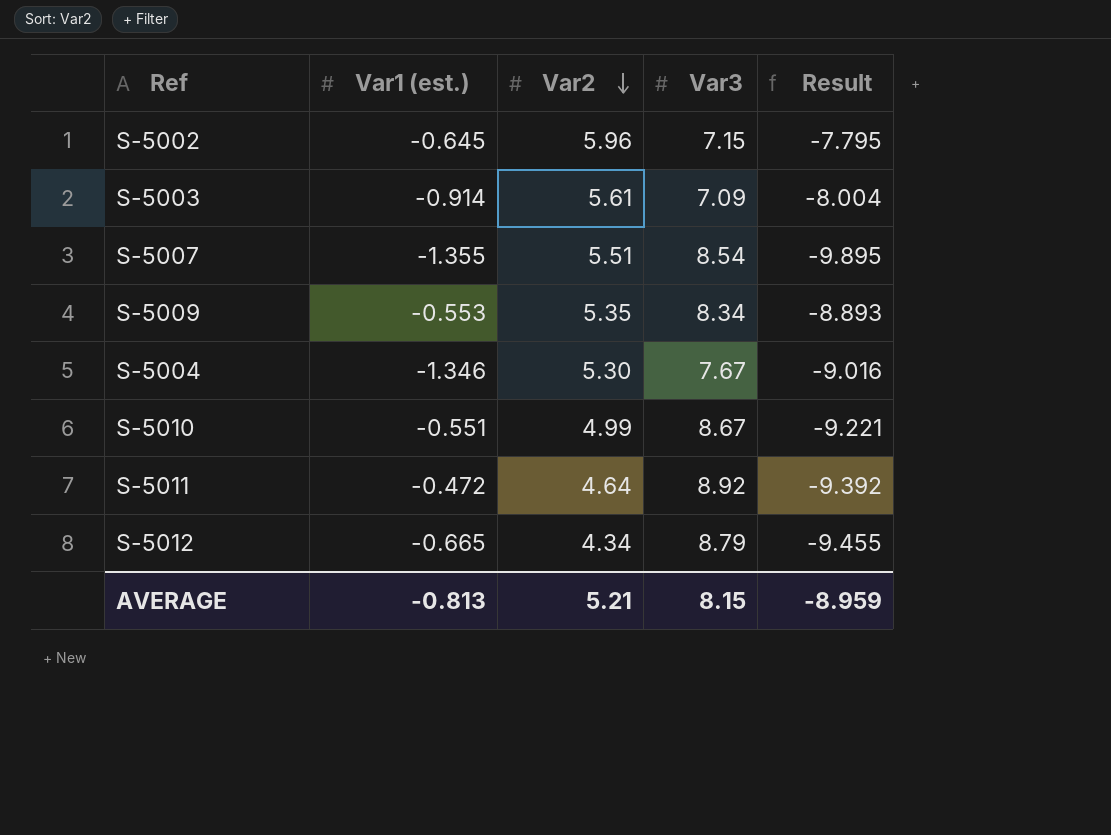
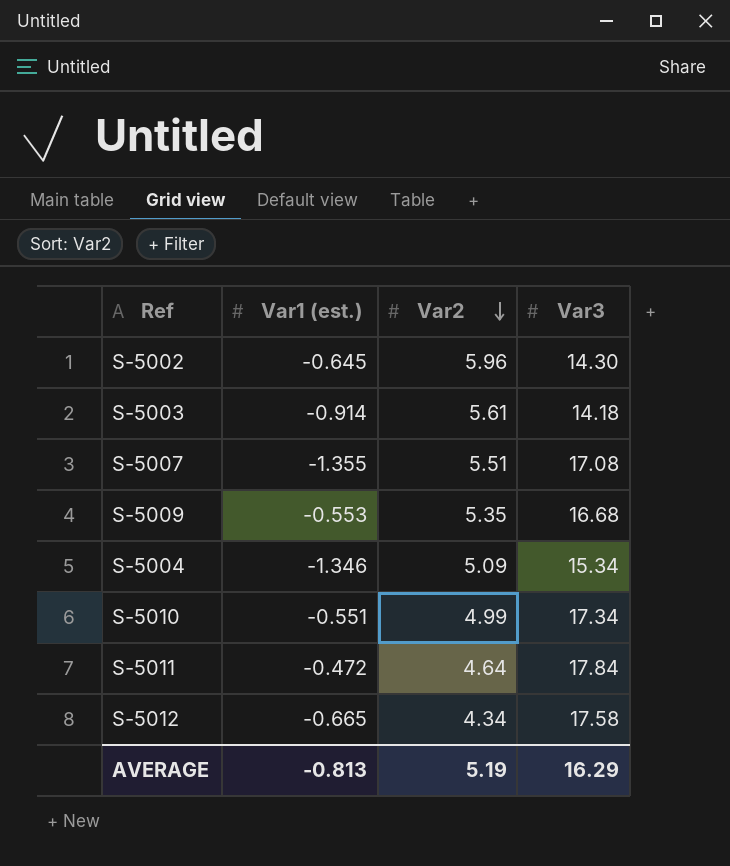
column Result | formula: [Var1 (est.)] - [Var3] -> none
S-5002 | Var3: 7.15 -> 14.30
S-5003 | Var3: 7.09 -> 14.18
S-5007 | Var3: 8.54 -> 17.08
S-5009 | Var3: 8.34 -> 16.68
S-5004 | Var2: 5.30 -> 5.09
S-5004 | Var3: 7.67 -> 15.34
S-5010 | Var3: 8.67 -> 17.34
S-5011 | Var3: 8.92 -> 17.84
S-5012 | Var3: 8.79 -> 17.58
AVERAGE | Var2: 5.21 -> 5.19
AVERAGE | Var3: 8.15 -> 16.29

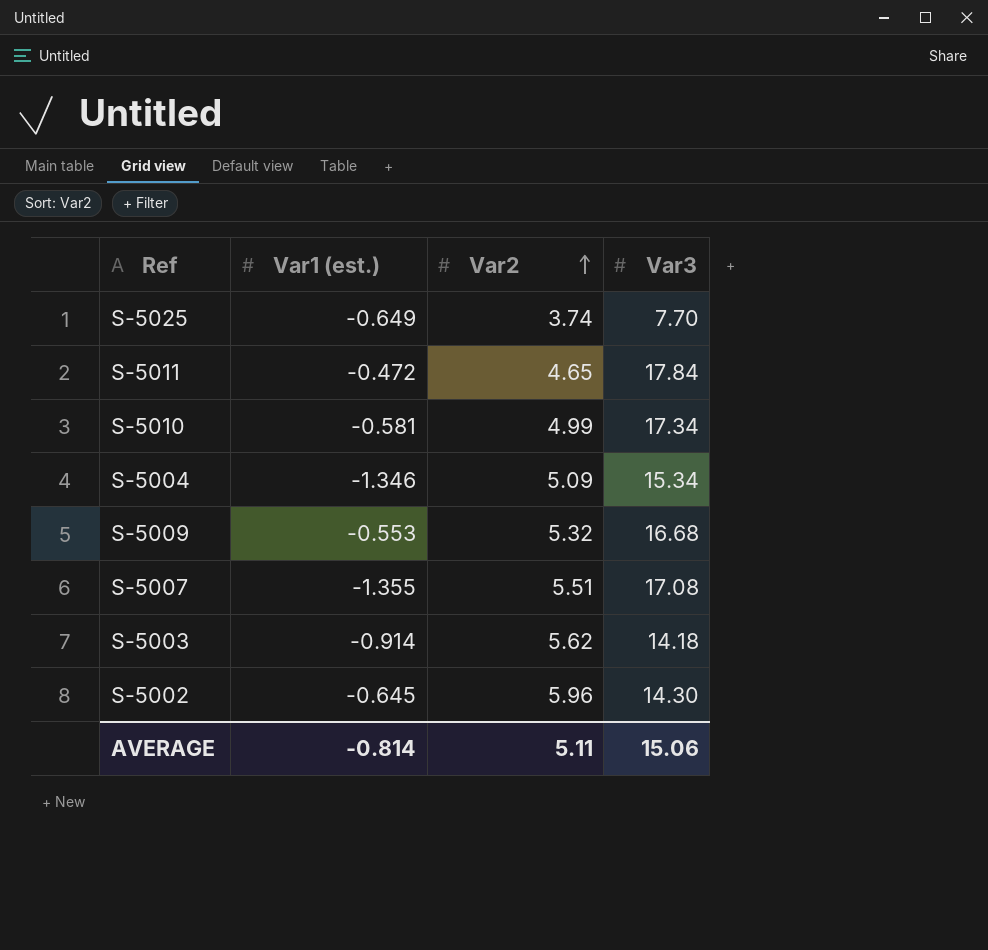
row order: Var2 descending -> Var2 ascending
row S-5012: -0.665 | 4.34 | 17.58 -> none
row S-5025: none -> -0.649 | 3.74 | 7.70
S-5011 | Var2: 4.64 -> 4.65
S-5010 | Var1 (est.): -0.551 -> -0.581
S-5009 | Var2: 5.35 -> 5.32
S-5003 | Var2: 5.61 -> 5.62
AVERAGE | Var1 (est.): -0.813 -> -0.814
AVERAGE | Var2: 5.19 -> 5.11
AVERAGE | Var3: 16.29 -> 15.06

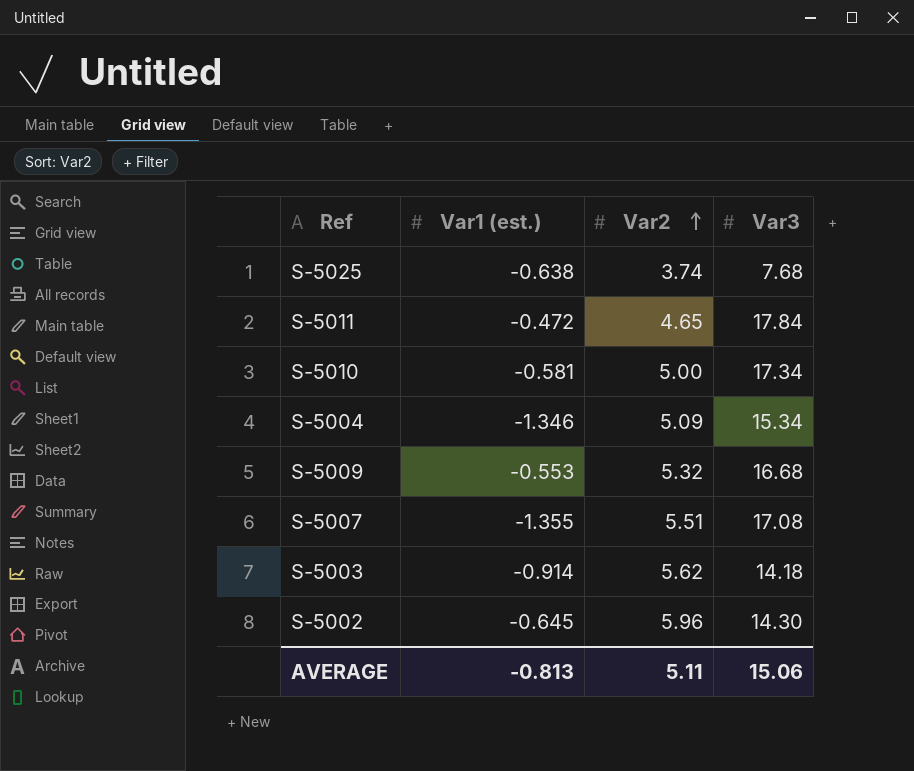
S-5025 | Var1 (est.): -0.649 -> -0.638
S-5025 | Var3: 7.70 -> 7.68
S-5010 | Var2: 4.99 -> 5.00
AVERAGE | Var1 (est.): -0.814 -> -0.813

